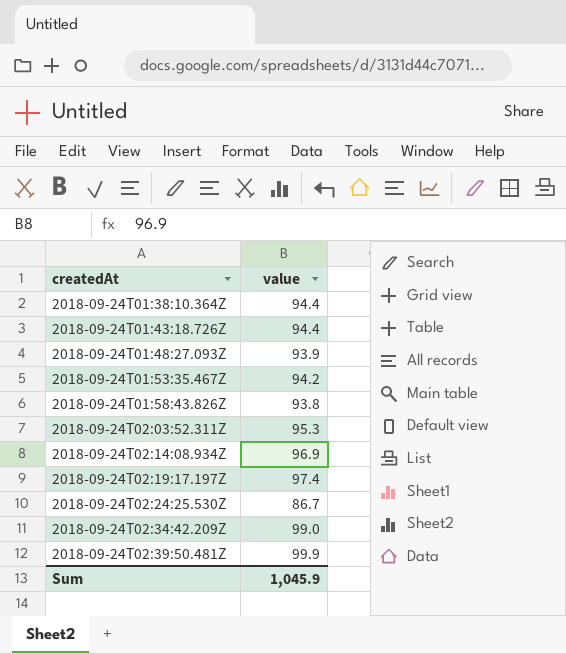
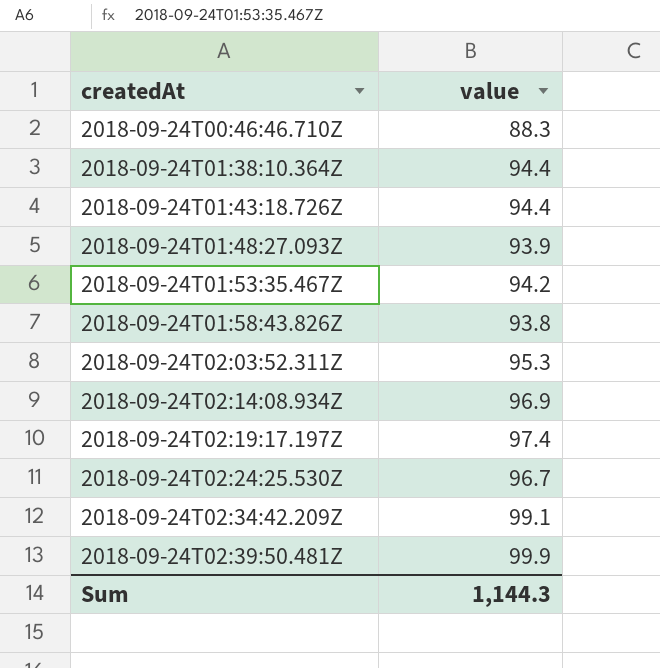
row 2018-09-24T00:46:46.710Z: none -> 88.3
2018-09-24T02:24:25.530Z | value: 86.7 -> 96.7
2018-09-24T02:34:42.209Z | value: 99.0 -> 99.1
Sum | value: 1,045.9 -> 1,144.3

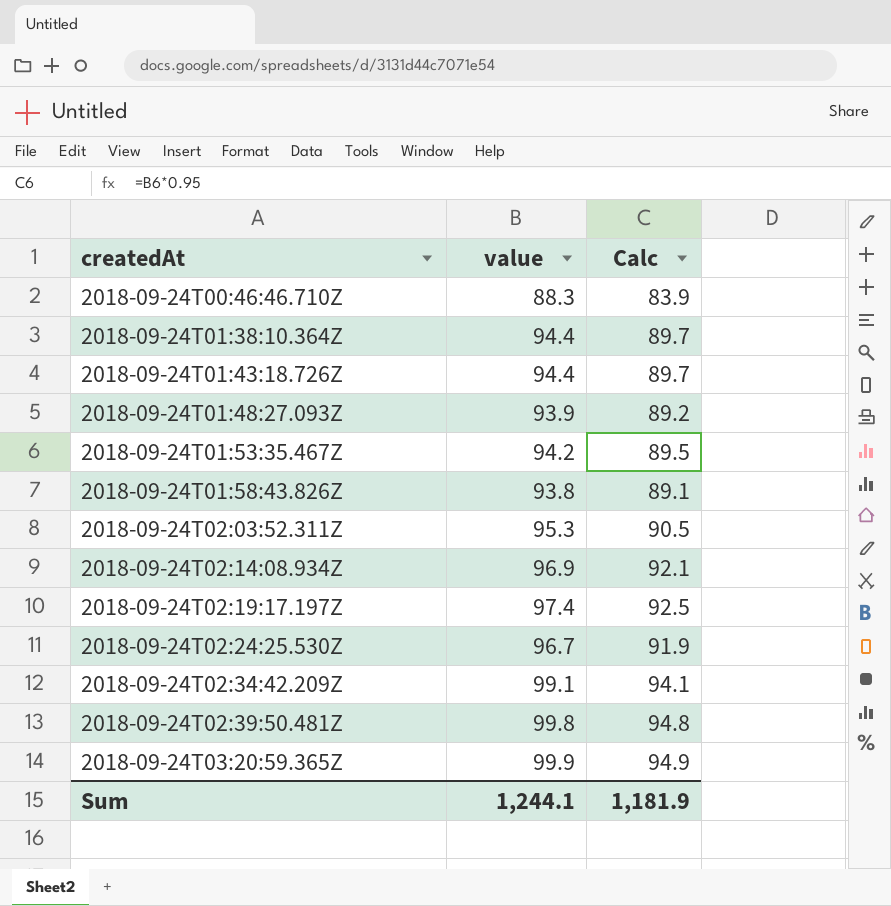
column Calc | formula: none -> [value] * 0.95
2018-09-24T02:39:50.481Z | value: 99.9 -> 99.8
row 2018-09-24T03:20:59.365Z: none -> 99.9 | 94.9
Sum | value: 1,144.3 -> 1,244.1

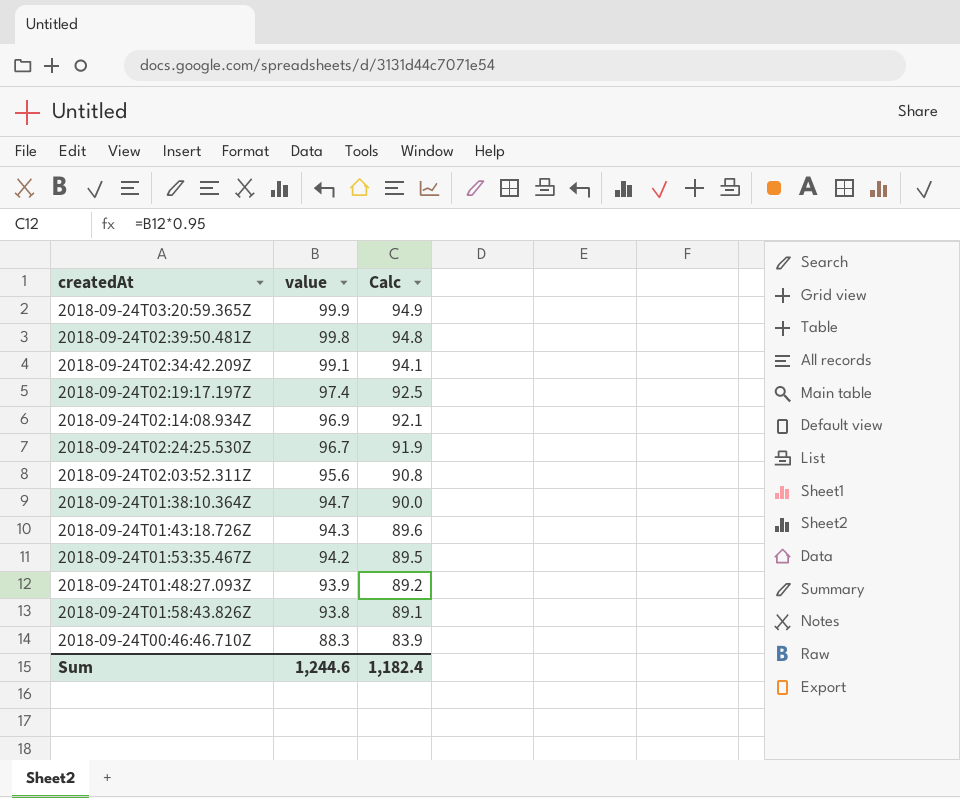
row order: createdAt ascending -> value descending
2018-09-24T02:03:52.311Z | value: 95.3 -> 95.6
2018-09-24T02:03:52.311Z | Calc: 90.5 -> 90.8
2018-09-24T01:38:10.364Z | value: 94.4 -> 94.7
2018-09-24T01:38:10.364Z | Calc: 89.7 -> 90.0
2018-09-24T01:43:18.726Z | value: 94.4 -> 94.3
2018-09-24T01:43:18.726Z | Calc: 89.7 -> 89.6
Sum | value: 1,244.1 -> 1,244.6
Sum | Calc: 1,181.9 -> 1,182.4

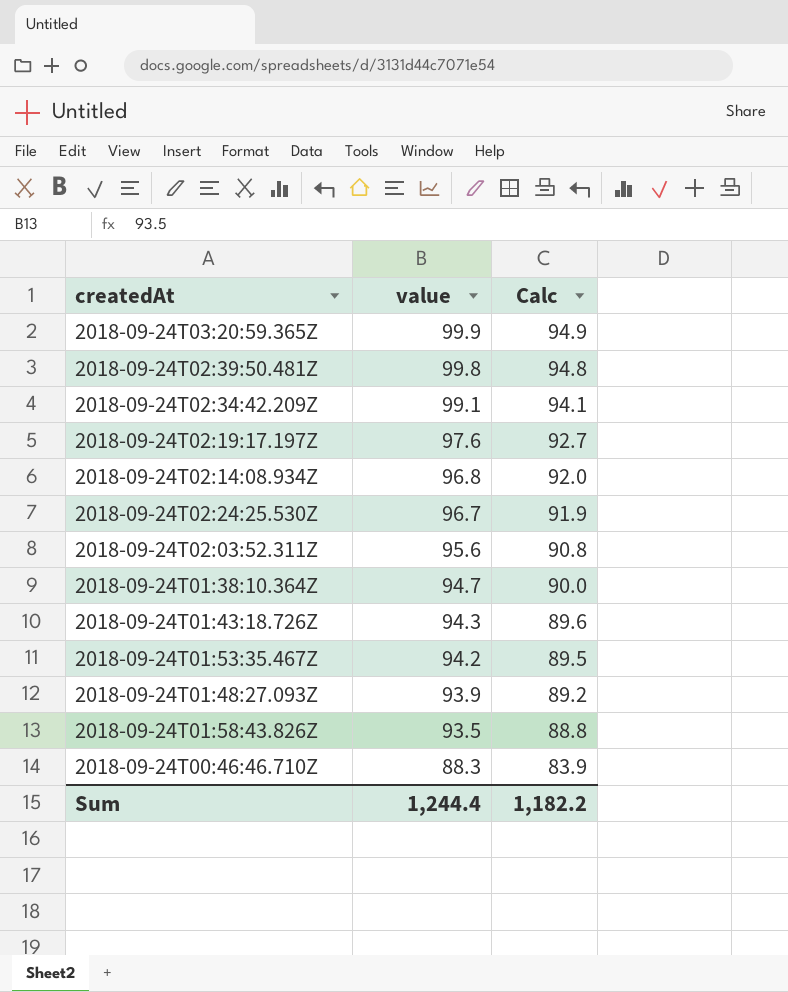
2018-09-24T02:19:17.197Z | value: 97.4 -> 97.6
2018-09-24T02:19:17.197Z | Calc: 92.5 -> 92.7
2018-09-24T02:14:08.934Z | value: 96.9 -> 96.8
2018-09-24T02:14:08.934Z | Calc: 92.1 -> 92.0
2018-09-24T01:58:43.826Z | value: 93.8 -> 93.5
2018-09-24T01:58:43.826Z | Calc: 89.1 -> 88.8
Sum | value: 1,244.6 -> 1,244.4
Sum | Calc: 1,182.4 -> 1,182.2

